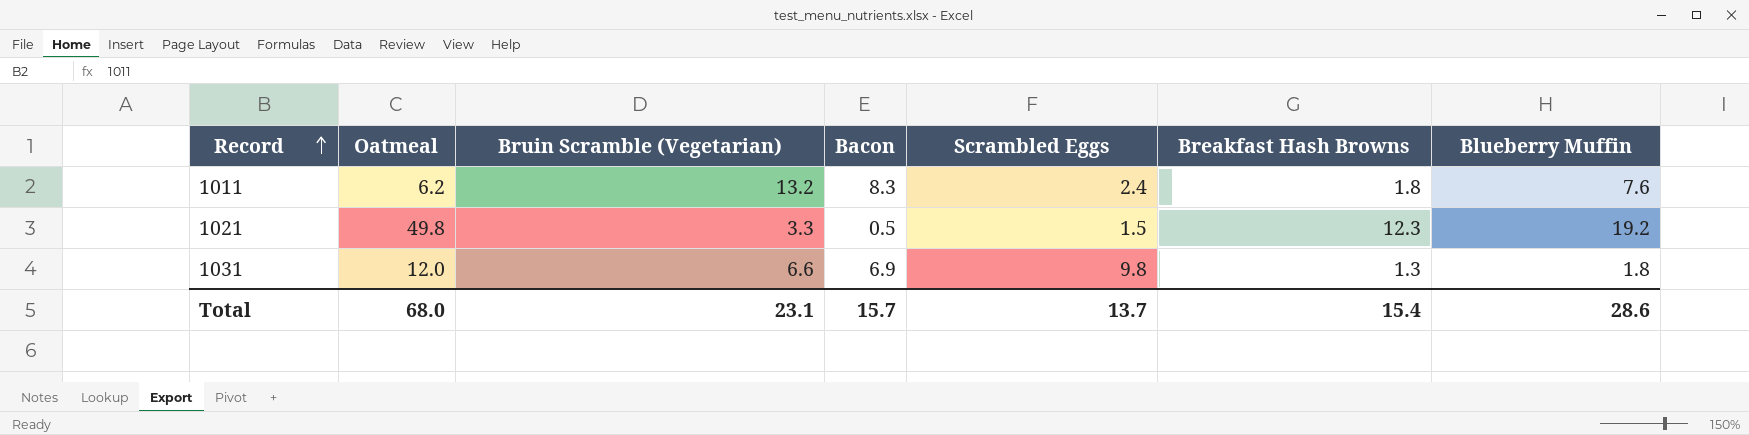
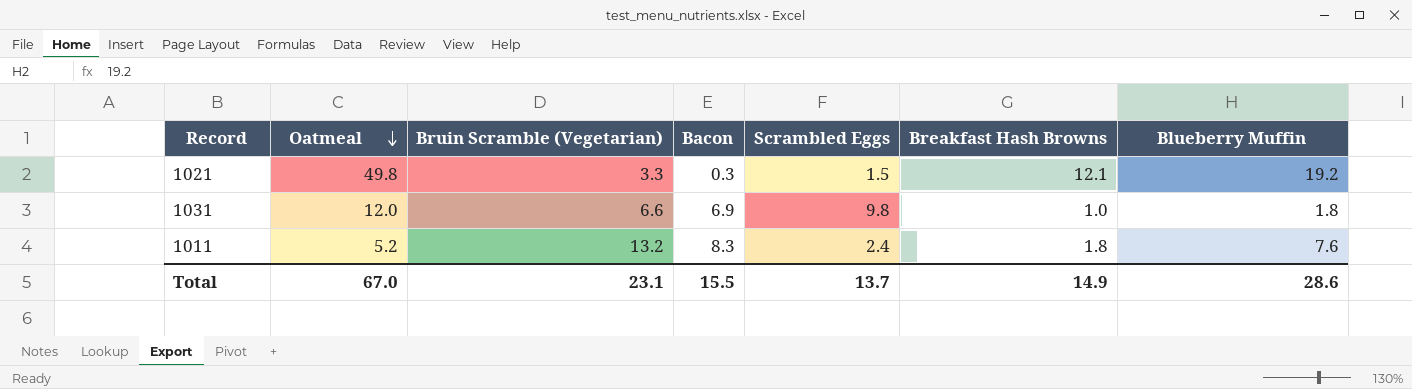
row order: Record ascending -> Oatmeal descending
1021 | Bacon: 0.5 -> 0.3
1021 | Breakfast Hash Browns: 12.3 -> 12.1
1031 | Breakfast Hash Browns: 1.3 -> 1.0
1011 | Oatmeal: 6.2 -> 5.2
Total | Oatmeal: 68.0 -> 67.0
Total | Bacon: 15.7 -> 15.5
Total | Breakfast Hash Browns: 15.4 -> 14.9

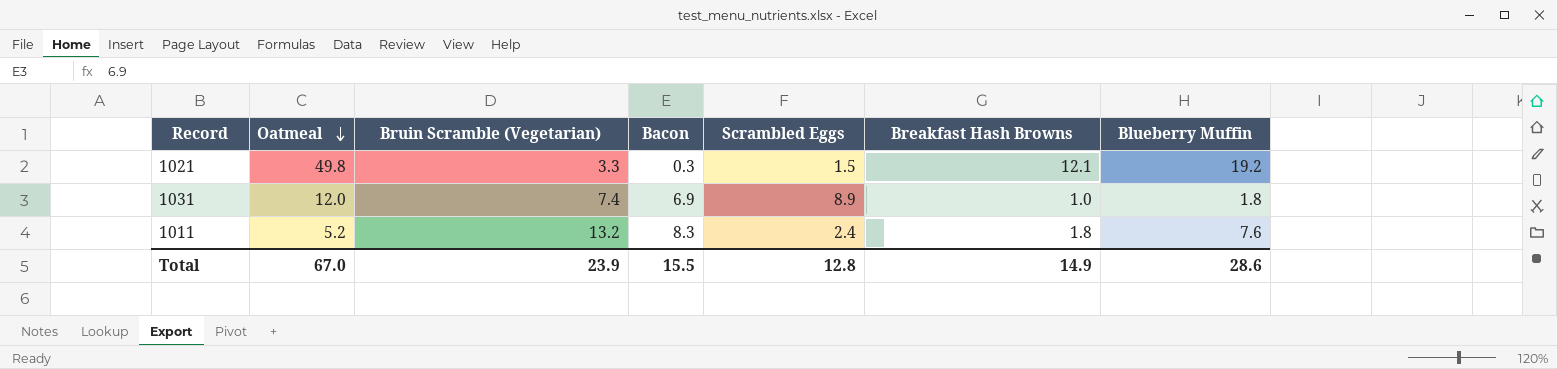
1031 | Bruin Scramble (Vegetarian): 6.6 -> 7.4
1031 | Scrambled Eggs: 9.8 -> 8.9
Total | Bruin Scramble (Vegetarian): 23.1 -> 23.9
Total | Scrambled Eggs: 13.7 -> 12.8

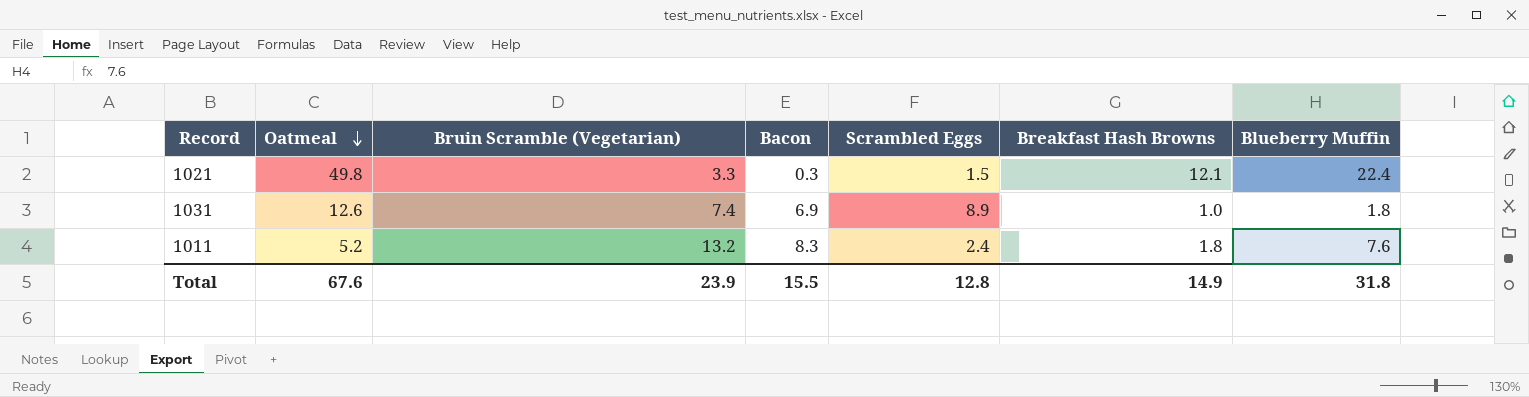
1021 | Blueberry Muffin: 19.2 -> 22.4
1031 | Oatmeal: 12.0 -> 12.6
Total | Oatmeal: 67.0 -> 67.6
Total | Blueberry Muffin: 28.6 -> 31.8

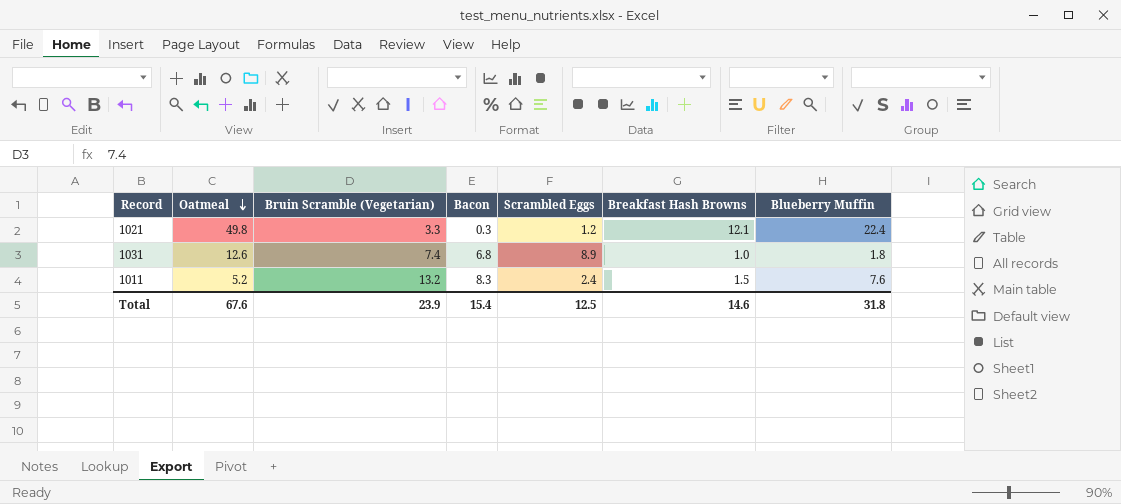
1021 | Scrambled Eggs: 1.5 -> 1.2
1031 | Bacon: 6.9 -> 6.8
1011 | Breakfast Hash Browns: 1.8 -> 1.5
Total | Bacon: 15.5 -> 15.4
Total | Scrambled Eggs: 12.8 -> 12.5
Total | Breakfast Hash Browns: 14.9 -> 14.6

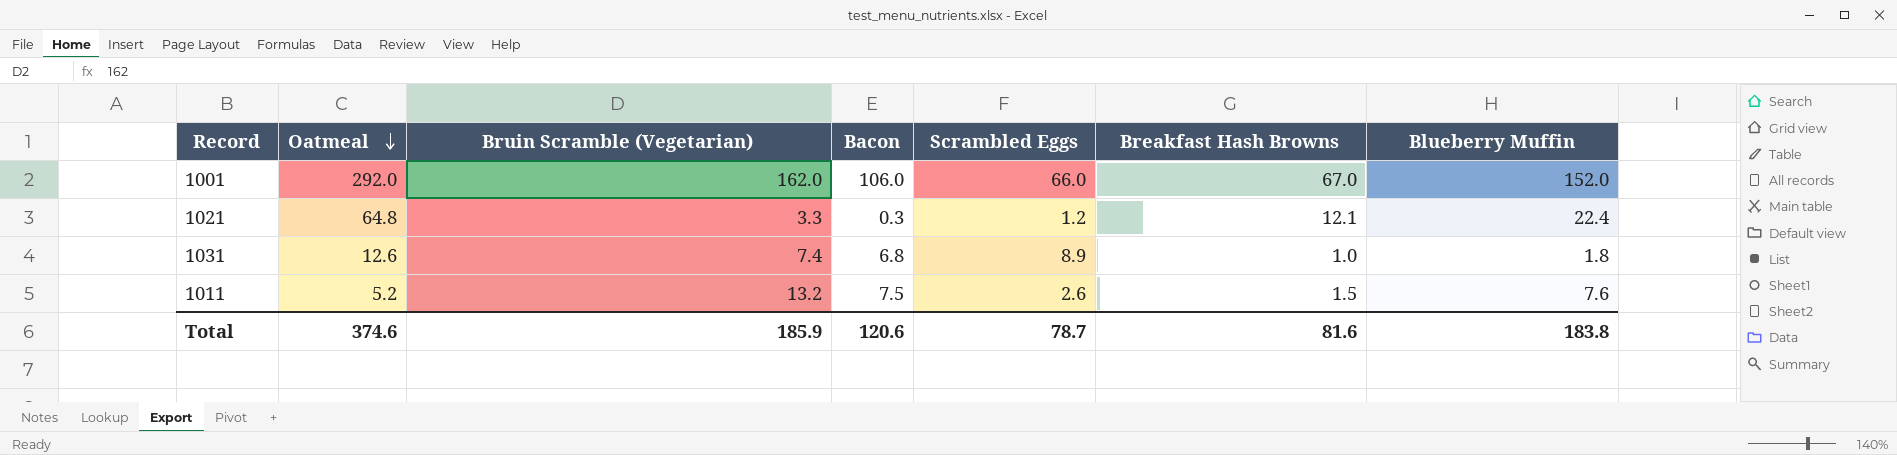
row 1001: none -> 292.0 | 162.0 | 106.0 | 66.0 | 67.0 | 152.0
1021 | Oatmeal: 49.8 -> 64.8
1011 | Bacon: 8.3 -> 7.5
1011 | Scrambled Eggs: 2.4 -> 2.6
Total | Oatmeal: 67.6 -> 374.6
Total | Bruin Scramble (Vegetarian): 23.9 -> 185.9
Total | Bacon: 15.4 -> 120.6
Total | Scrambled Eggs: 12.5 -> 78.7
Total | Breakfast Hash Browns: 14.6 -> 81.6
Total | Blueberry Muffin: 31.8 -> 183.8

